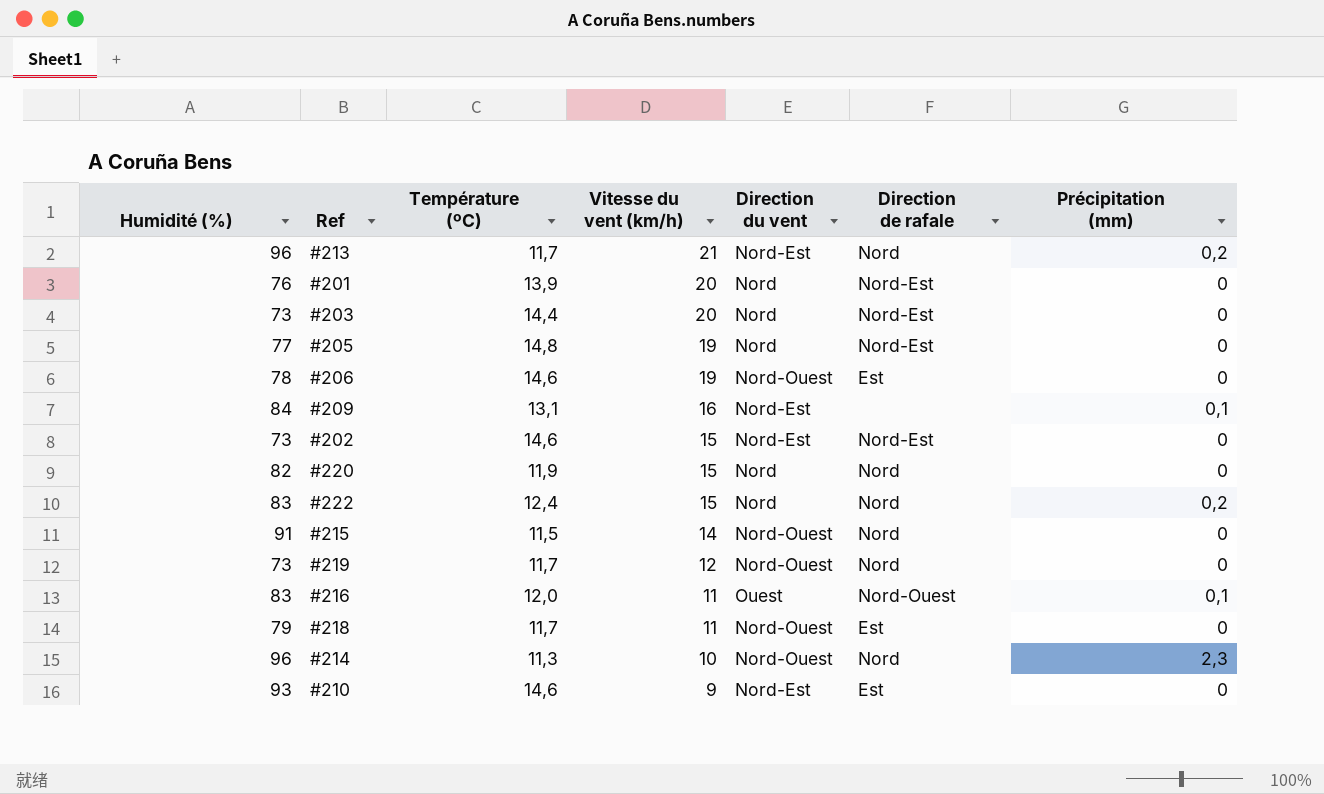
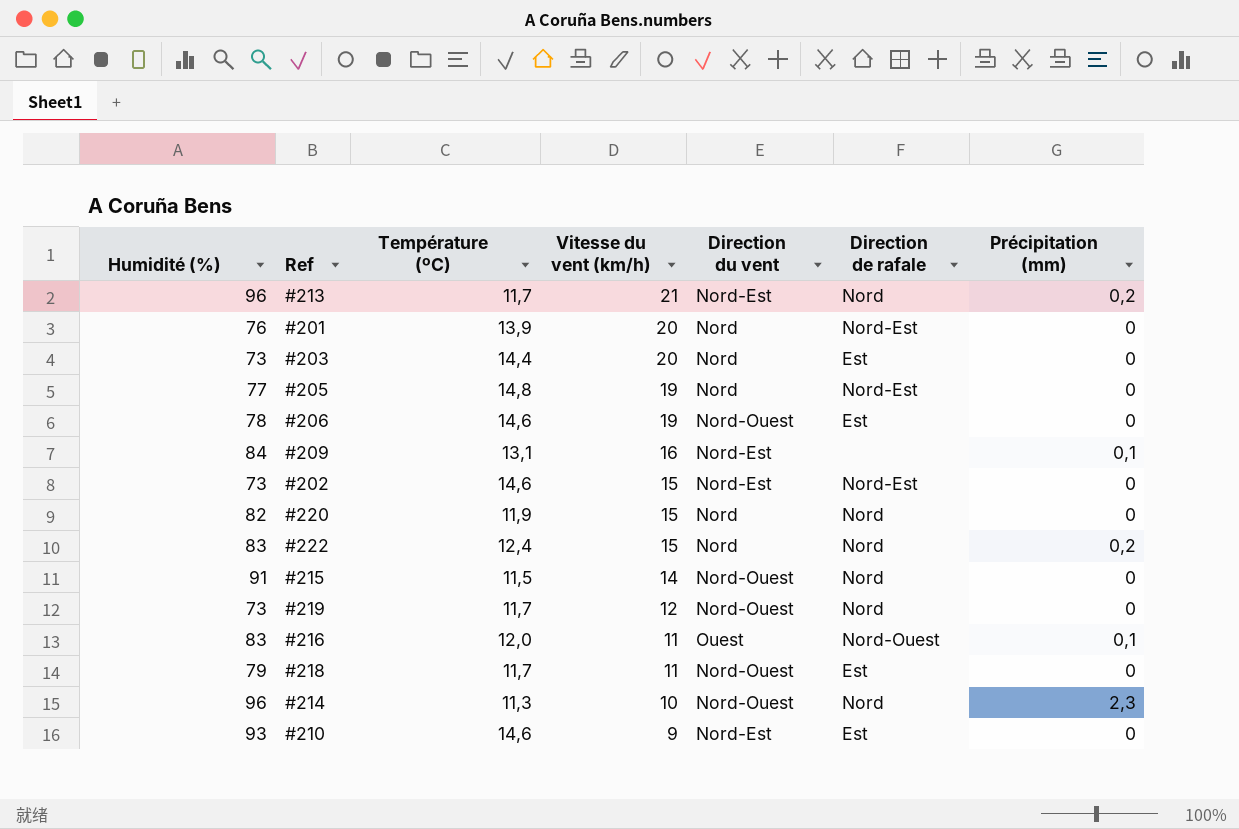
#203 | Direction de rafale: Nord-Est -> Est

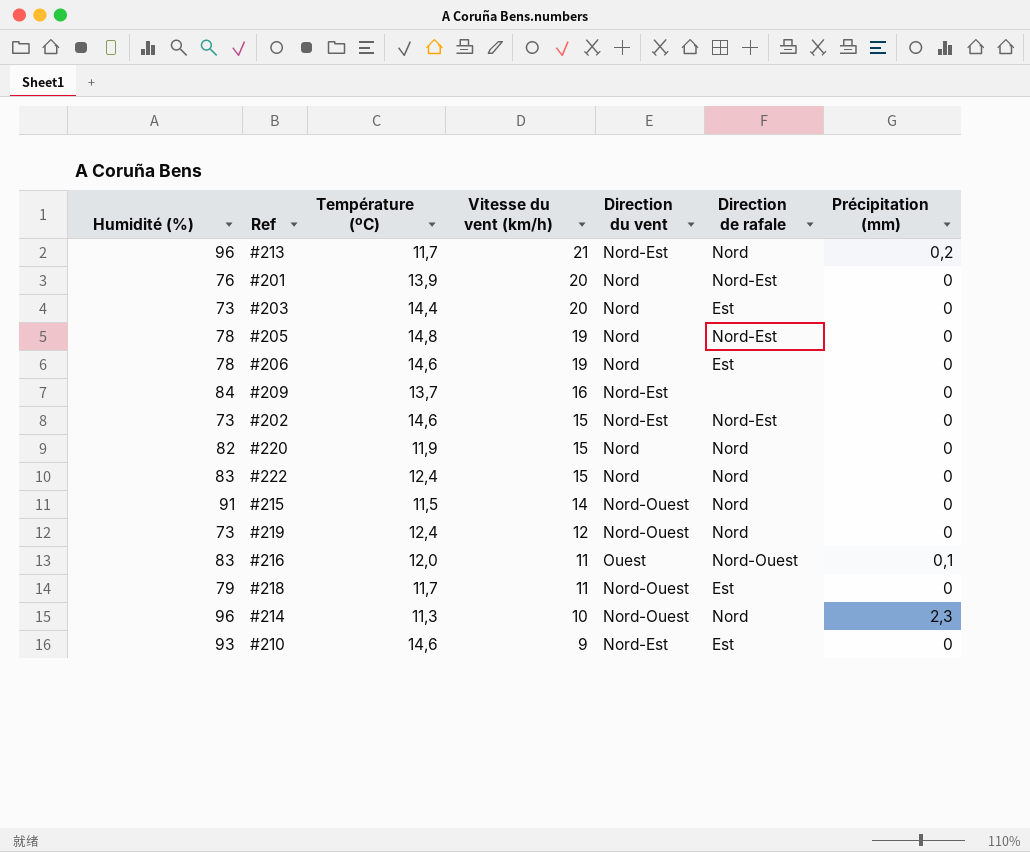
#205 | Humidité (%): 77 -> 78
#206 | Direction du vent: Nord-Ouest -> Nord
#209 | Température (ºC): 13,1 -> 13,7
#209 | Précipitation (mm): 0,1 -> 0
#222 | Précipitation (mm): 0,2 -> 0
#219 | Température (ºC): 11,7 -> 12,4

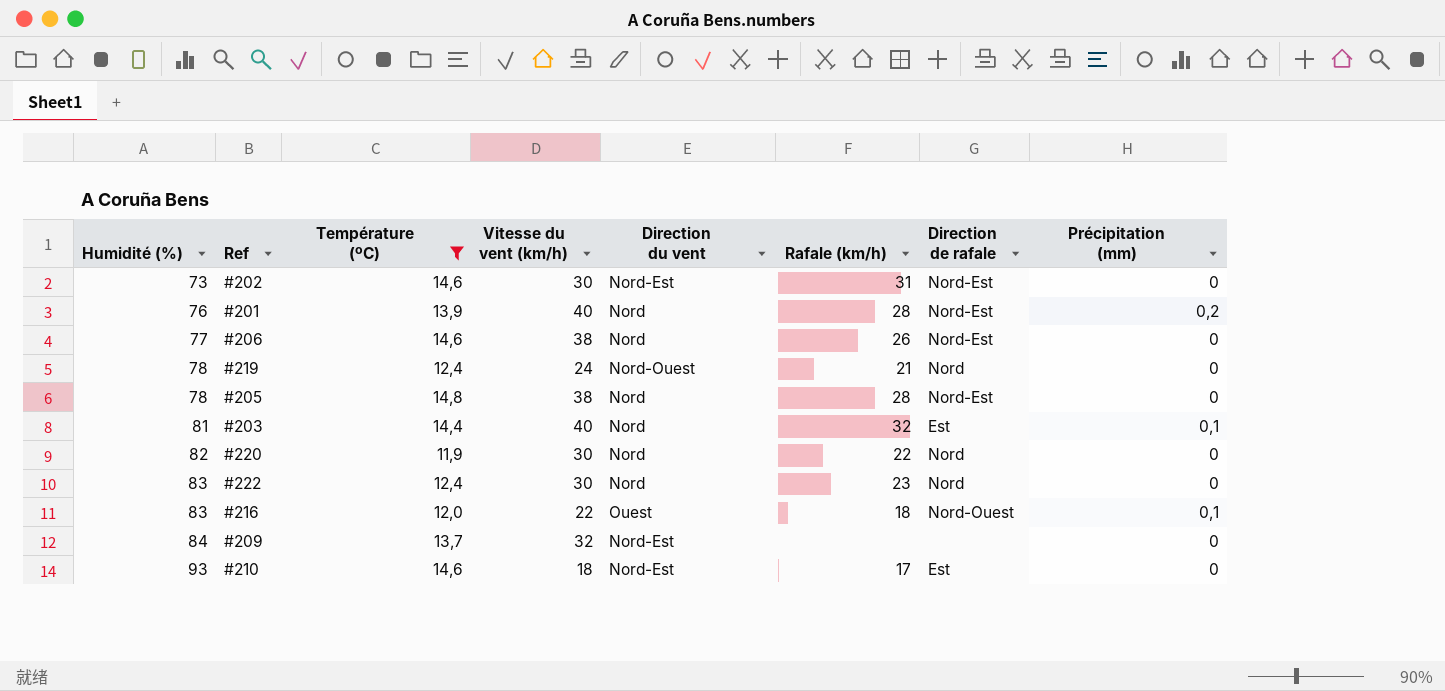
filter: none -> Température (ºC) >= 11,9
row order: Vitesse du vent (km/h) descending -> Humidité (%) ascending
column Rafale (km/h) | position: none -> 6
#202 | Vitesse du vent (km/h): 15 -> 30
#201 | Vitesse du vent (km/h): 20 -> 40
#201 | Précipitation (mm): 0 -> 0,2
#206 | Humidité (%): 78 -> 77
#206 | Vitesse du vent (km/h): 19 -> 38
#206 | Direction de rafale: Est -> Nord-Est
#219 | Humidité (%): 73 -> 78
#219 | Vitesse du vent (km/h): 12 -> 24
#205 | Vitesse du vent (km/h): 19 -> 38
#203 | Humidité (%): 73 -> 81
#203 | Vitesse du vent (km/h): 20 -> 40
#203 | Précipitation (mm): 0 -> 0,1
#220 | Vitesse du vent (km/h): 15 -> 30
#222 | Vitesse du vent (km/h): 15 -> 30
#216 | Vitesse du vent (km/h): 11 -> 22
#209 | Vitesse du vent (km/h): 16 -> 32
#210 | Vitesse du vent (km/h): 9 -> 18

